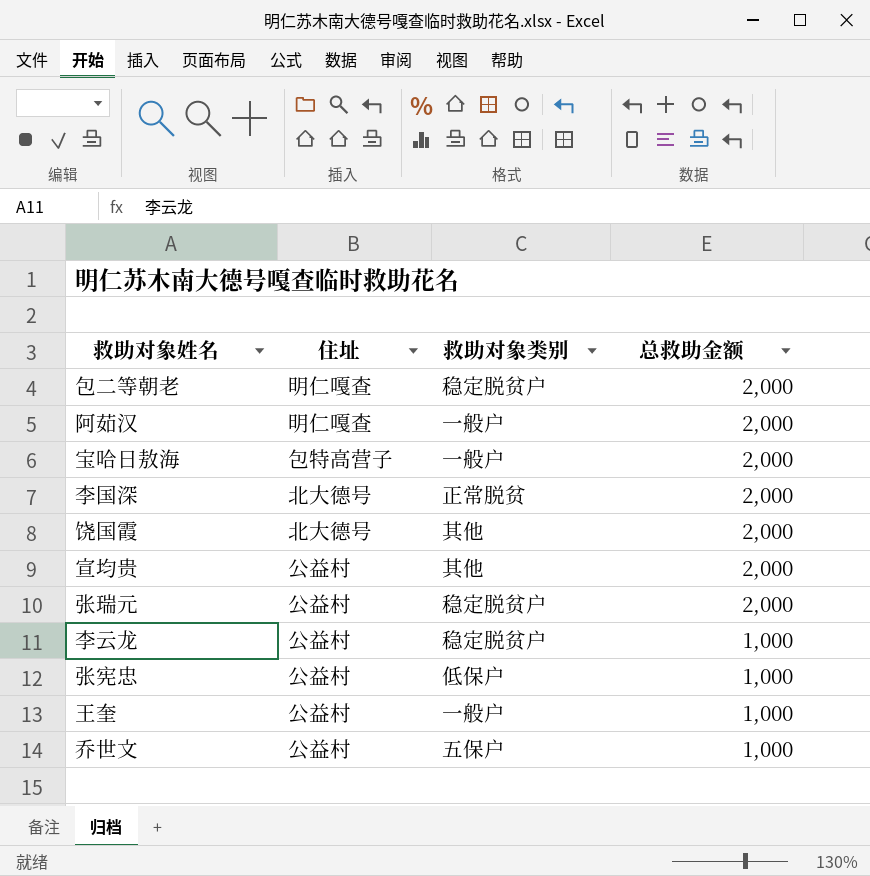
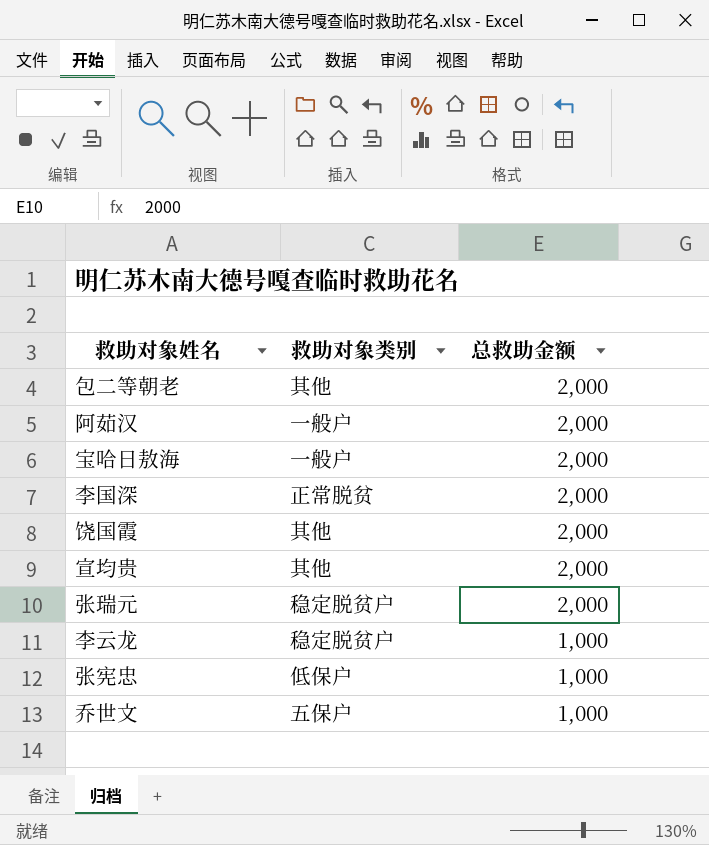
column 住址 | position: 2 -> none
row 王奎: 公益村 | 一般户 | 1,000 -> none
包二等朝老 | 救助对象类别: 稳定脱贫户 -> 其他

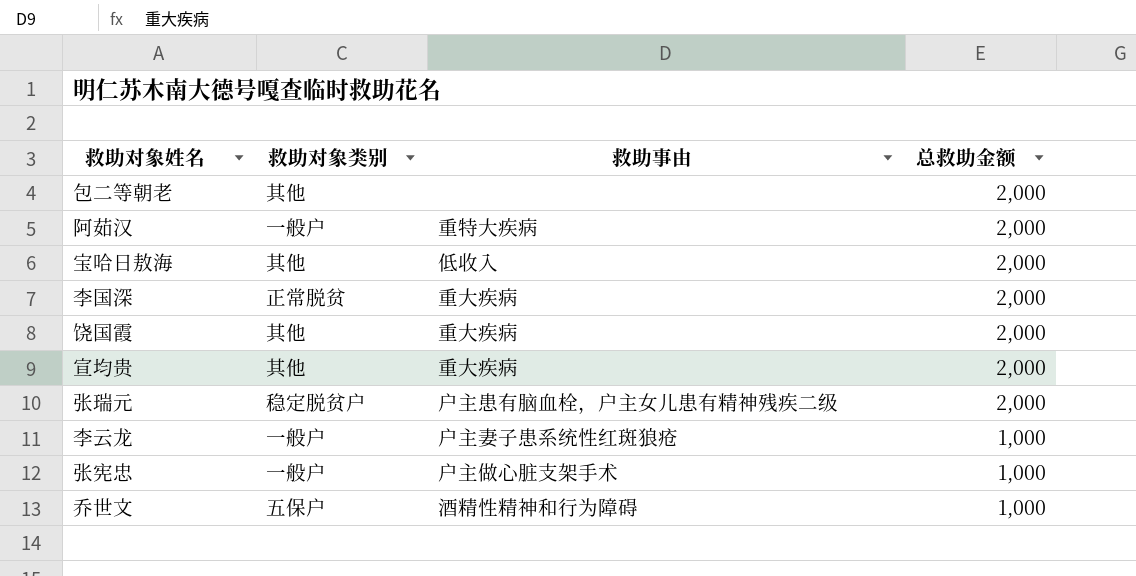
column 救助事由 | position: none -> 3
宝哈日敖海 | 救助对象类别: 一般户 -> 其他
李云龙 | 救助对象类别: 稳定脱贫户 -> 一般户
张宪忠 | 救助对象类别: 低保户 -> 一般户

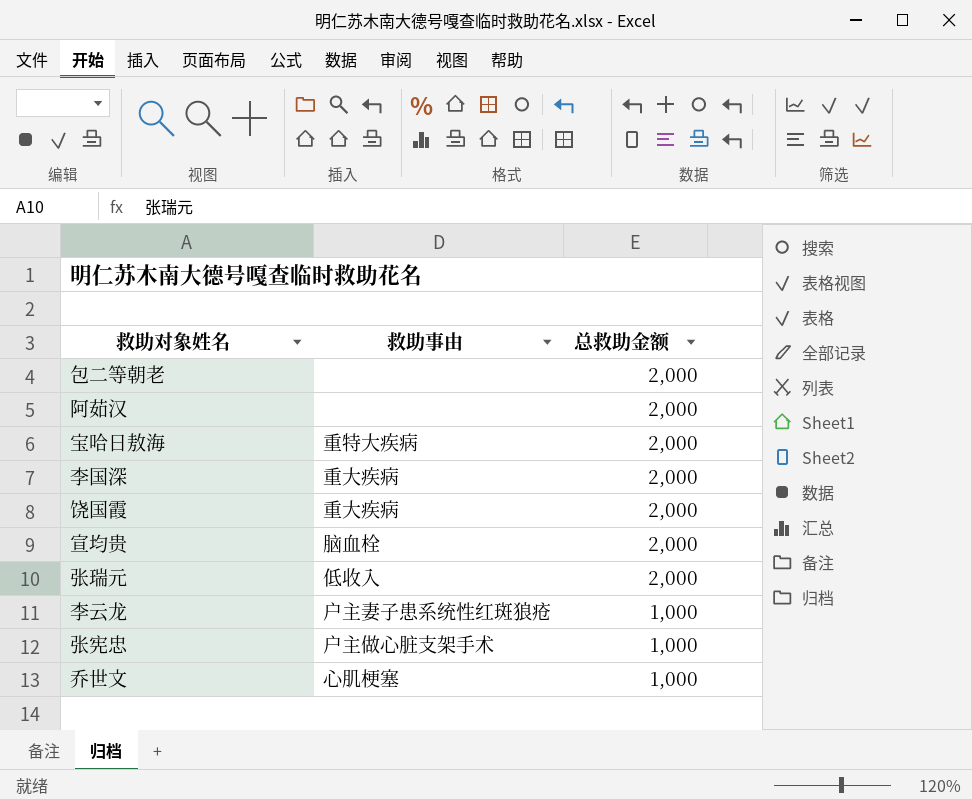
column 救助对象类别 | position: 2 -> none
阿茹汉 | 救助事由: 重特大疾病 -> none
宝哈日敖海 | 救助事由: 低收入 -> 重特大疾病
宣均贵 | 救助事由: 重大疾病 -> 脑血栓
张瑞元 | 救助事由: 户主患有脑血栓，户主女儿患有精神残疾二级 -> 低收入
乔世文 | 救助事由: 酒精性精神和行为障碍 -> 心肌梗塞

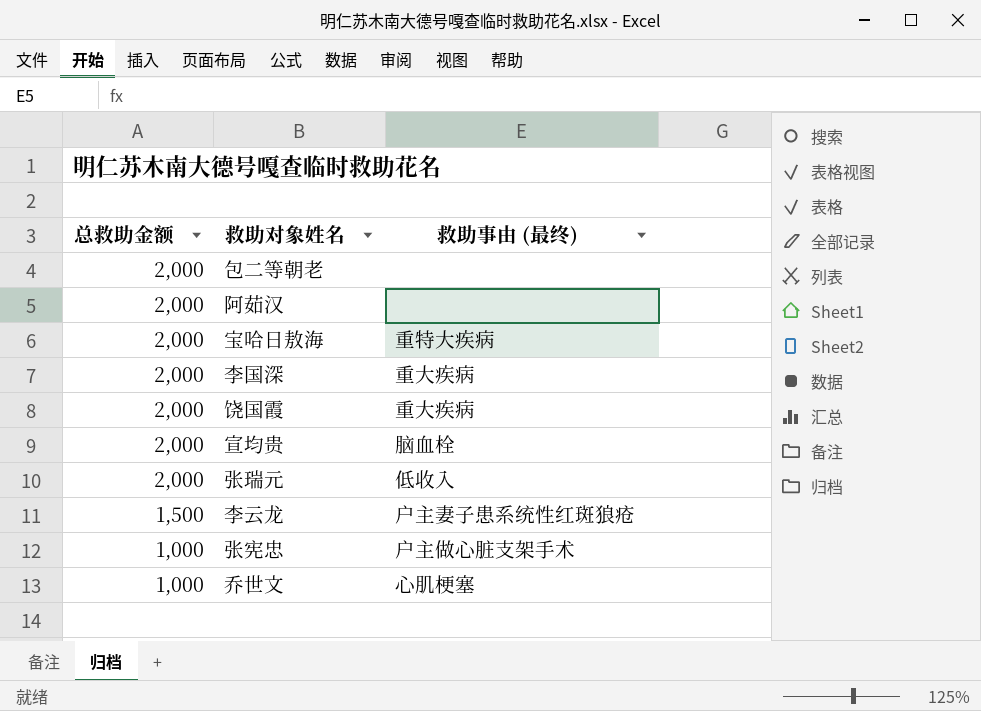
column 总救助金额 | position: 3 -> 1
column name: 救助事由 -> 救助事由 (最终)
李云龙 | 总救助金额: 1,000 -> 1,500

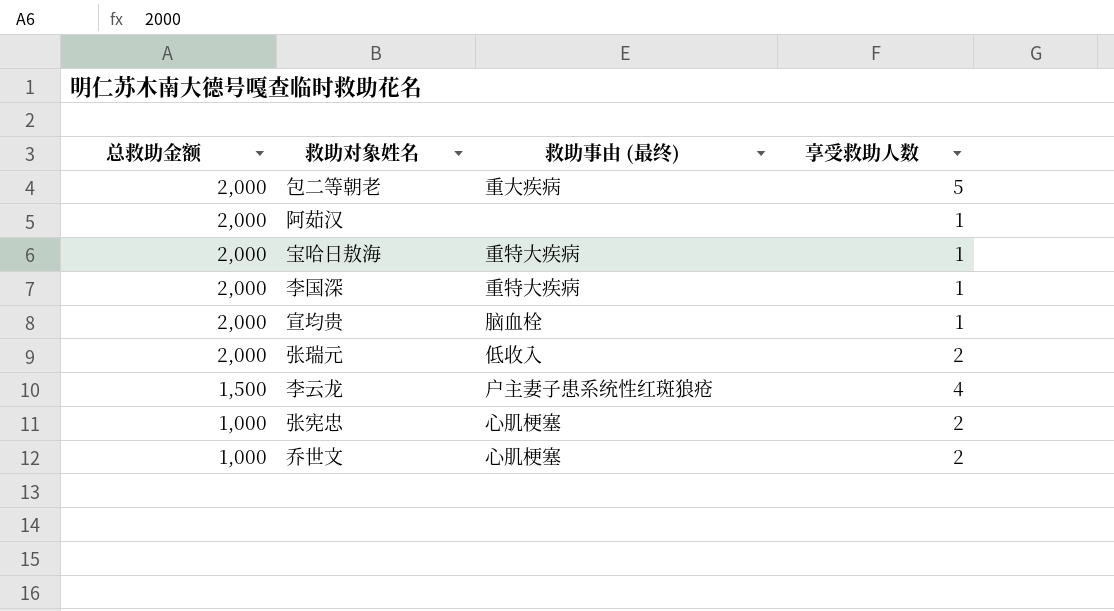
column 享受救助人数 | position: none -> 4
row 饶国霞: 2,000 | 重大疾病 -> none
包二等朝老 | 救助事由 (最终): none -> 重大疾病
李国深 | 救助事由 (最终): 重大疾病 -> 重特大疾病
张宪忠 | 救助事由 (最终): 户主做心脏支架手术 -> 心肌梗塞

